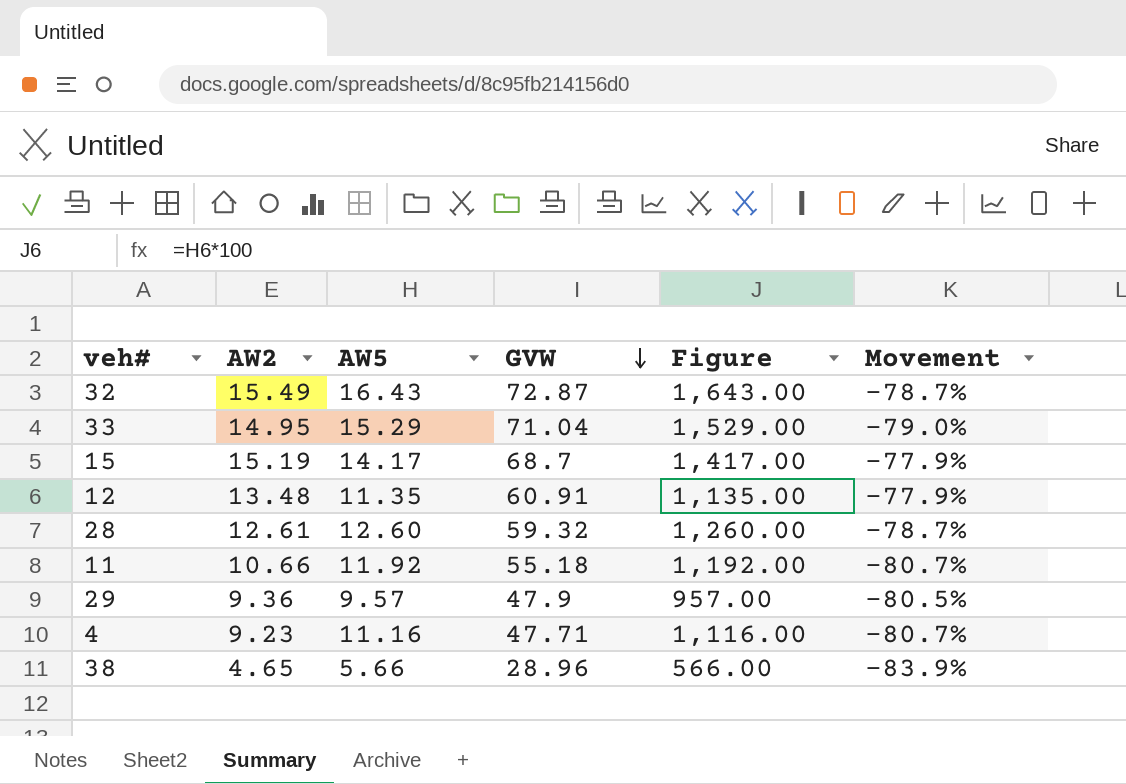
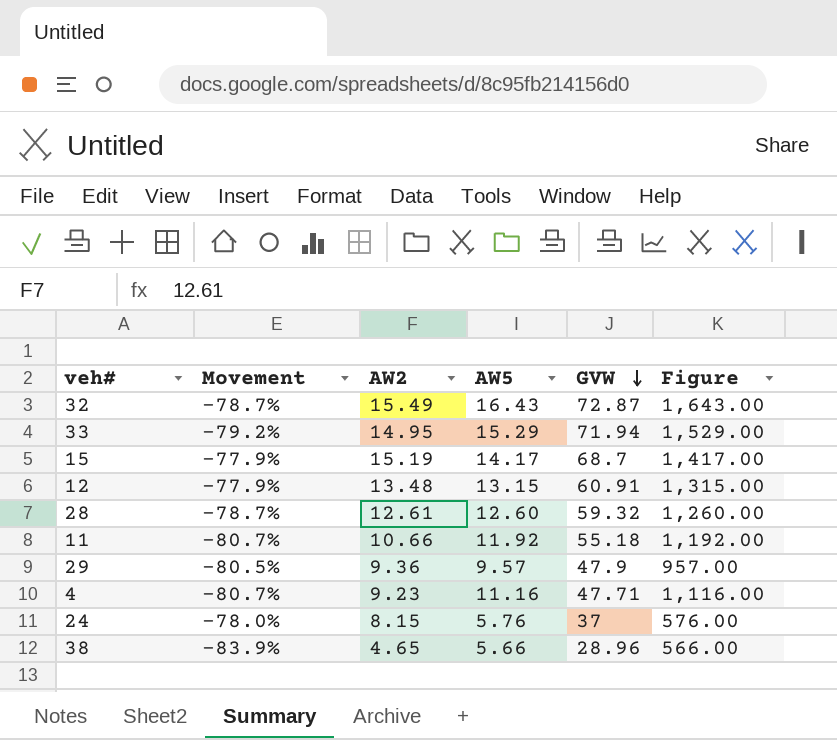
column Movement | position: 6 -> 2
33 | Movement: -79.0% -> -79.2%
33 | GVW: 71.04 -> 71.94
12 | AW5: 11.35 -> 13.15
12 | Figure: 1,135.00 -> 1,315.00
row 24: none -> -78.0% | 8.15 | 5.76 | 37 | 576.00

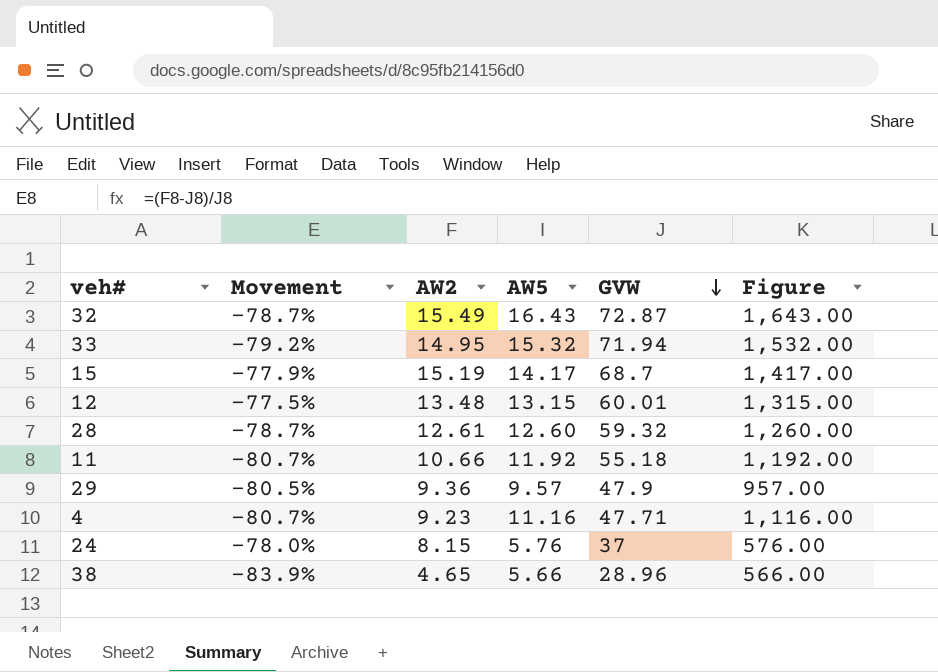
33 | AW5: 15.29 -> 15.32
33 | Figure: 1,529.00 -> 1,532.00
12 | Movement: -77.9% -> -77.5%
12 | GVW: 60.91 -> 60.01

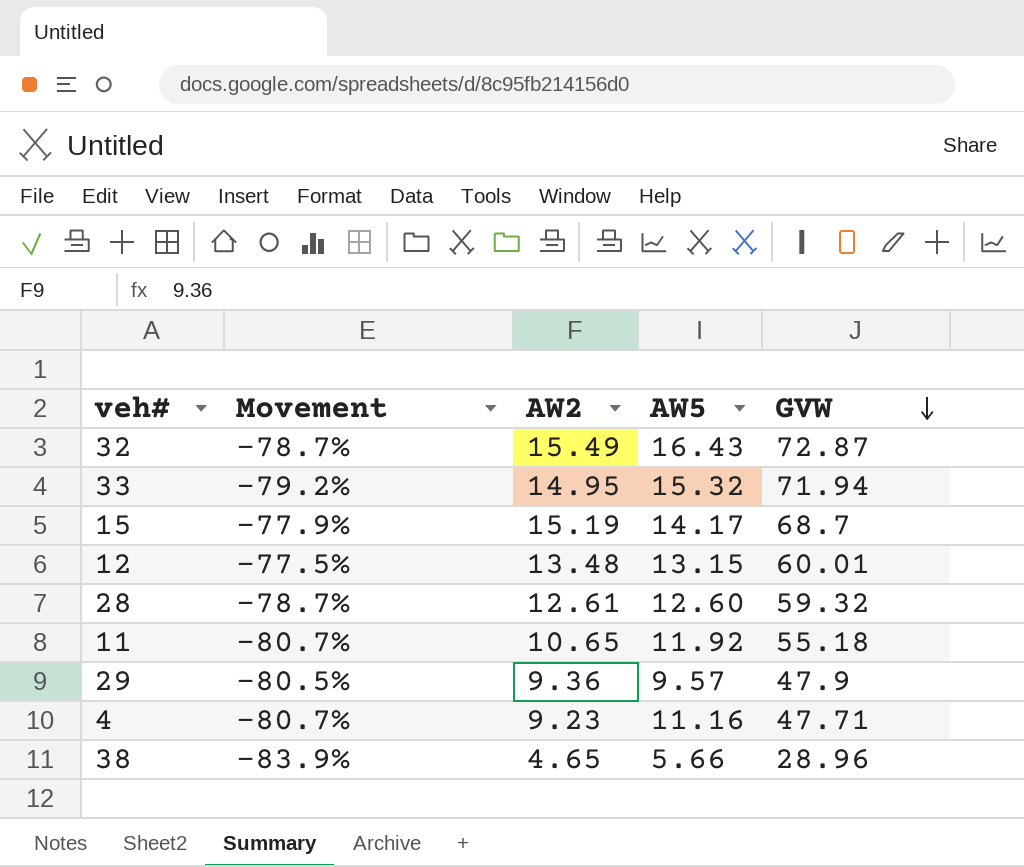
column Figure | formula: [AW5] * 100 -> none
row 24: -78.0% | 8.15 | 5.76 | 37 | 576.00 -> none
11 | AW2: 10.66 -> 10.65

